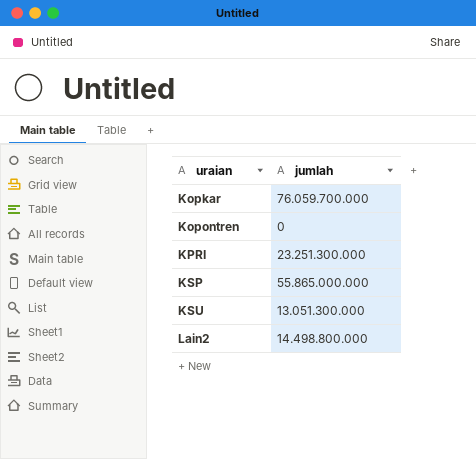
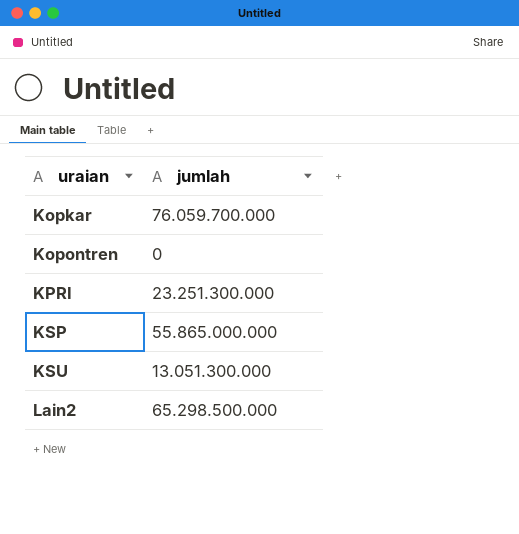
Lain2 | jumlah: 14.498.800.000 -> 65.298.500.000

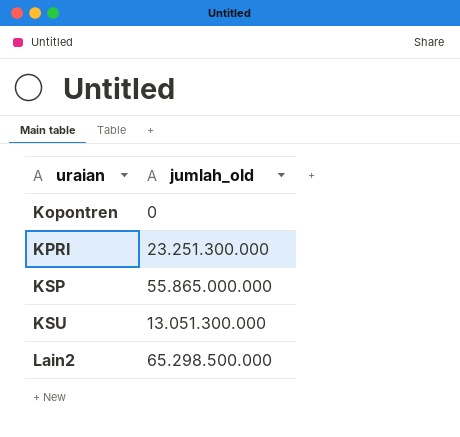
column name: jumlah -> jumlah_old
row Kopkar: 76.059.700.000 -> none

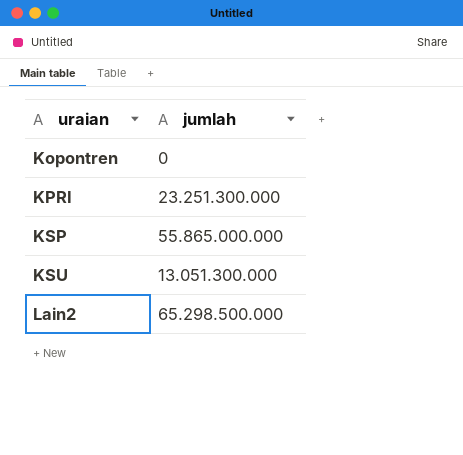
column name: jumlah_old -> jumlah

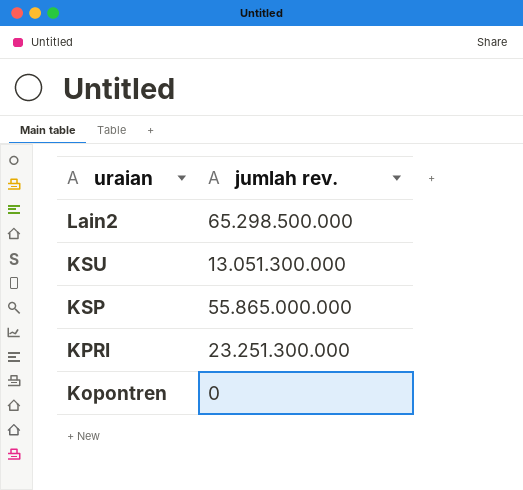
row order: uraian ascending -> uraian descending
column name: jumlah -> jumlah rev.

